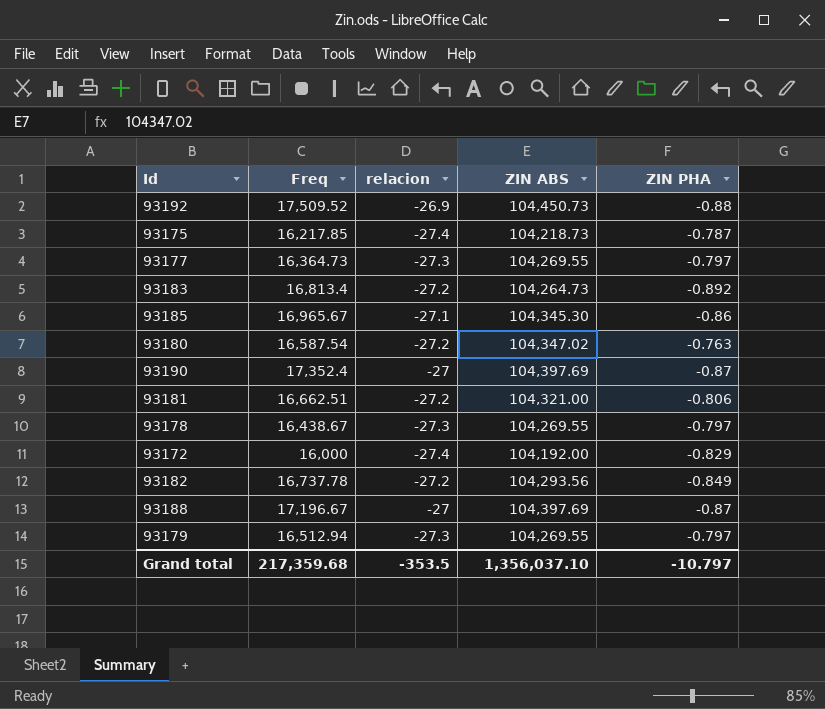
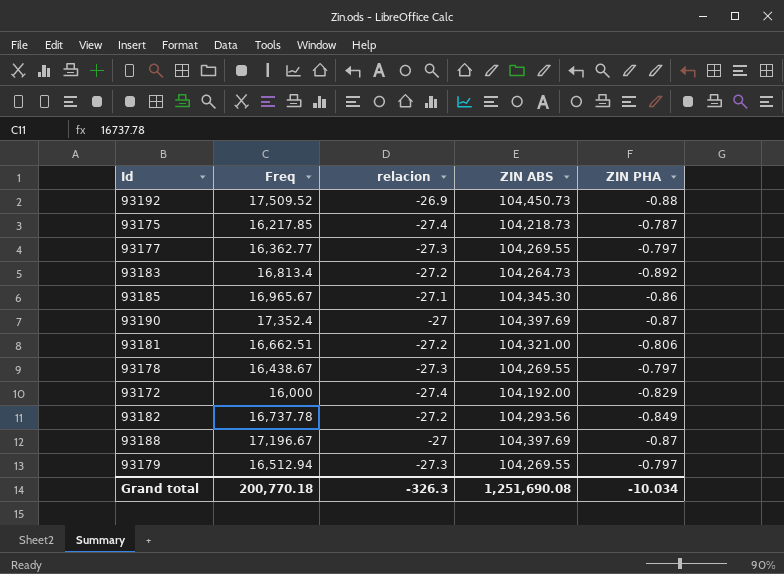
row 93180: 16,587.54 | -27.2 | 104,347.02 | -0.763 -> none
93177 | Freq: 16,364.73 -> 16,362.77
Grand total | Freq: 217,359.68 -> 200,770.18
Grand total | relacion: -353.5 -> -326.3
Grand total | ZIN ABS: 1,356,037.10 -> 1,251,690.08
Grand total | ZIN PHA: -10.797 -> -10.034

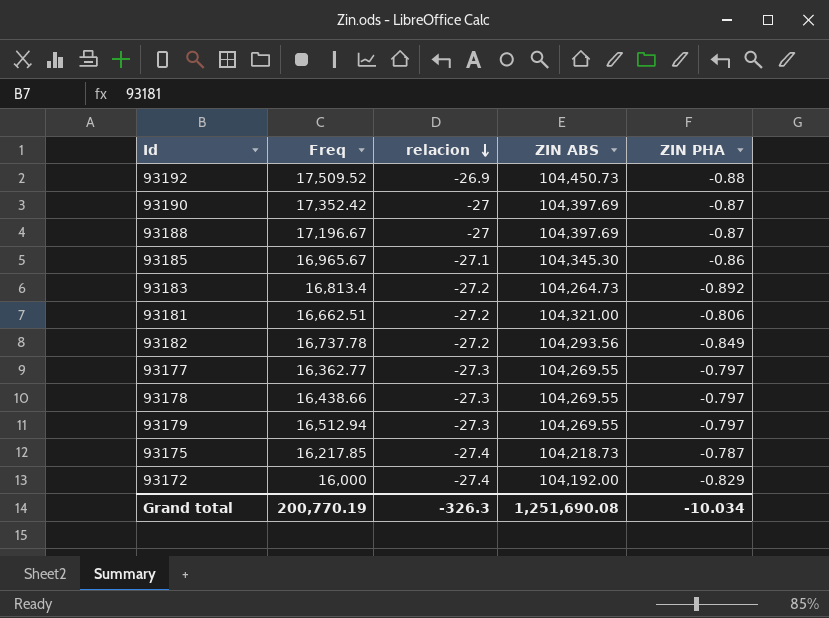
row order: none -> relacion descending
93190 | Freq: 17,352.4 -> 17,352.42
93178 | Freq: 16,438.67 -> 16,438.66
Grand total | Freq: 200,770.18 -> 200,770.19

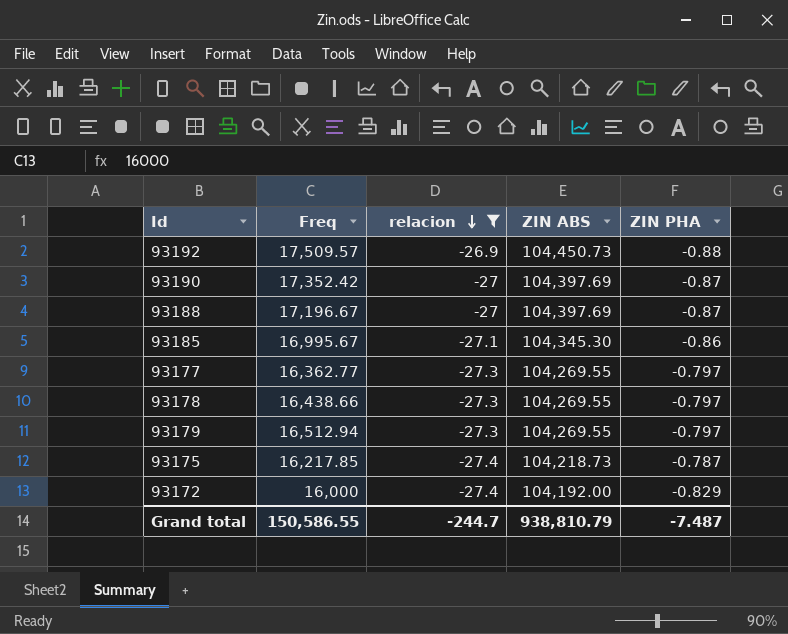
filter: none -> relacion != -27.2
93192 | Freq: 17,509.52 -> 17,509.57
93185 | Freq: 16,965.67 -> 16,995.67
Grand total | Freq: 200,770.19 -> 150,586.55
Grand total | relacion: -326.3 -> -244.7
Grand total | ZIN ABS: 1,251,690.08 -> 938,810.79
Grand total | ZIN PHA: -10.034 -> -7.487

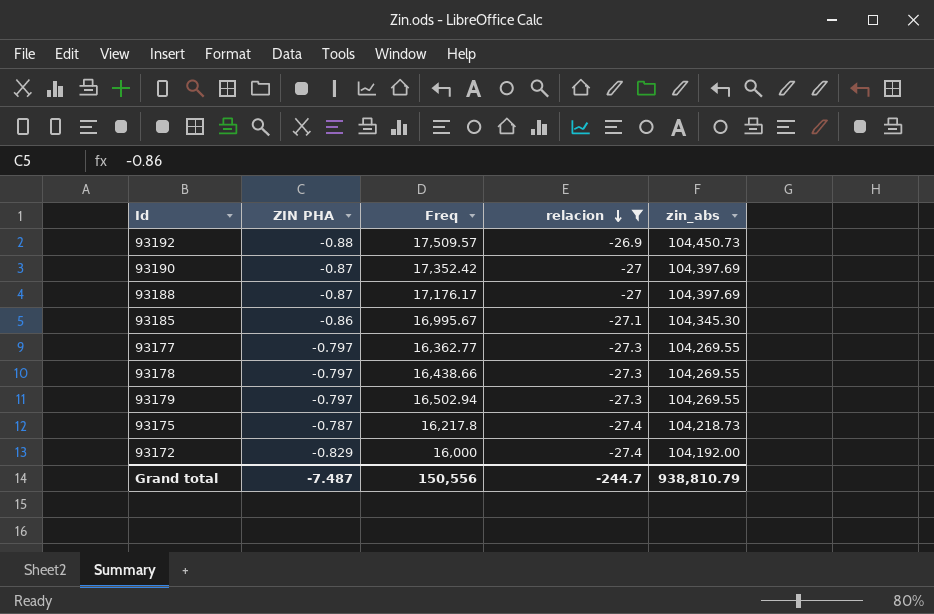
column ZIN PHA | position: 5 -> 2
column name: ZIN ABS -> zin_abs
93188 | Freq: 17,196.67 -> 17,176.17
93179 | Freq: 16,512.94 -> 16,502.94
93175 | Freq: 16,217.85 -> 16,217.8
Grand total | Freq: 150,586.55 -> 150,556

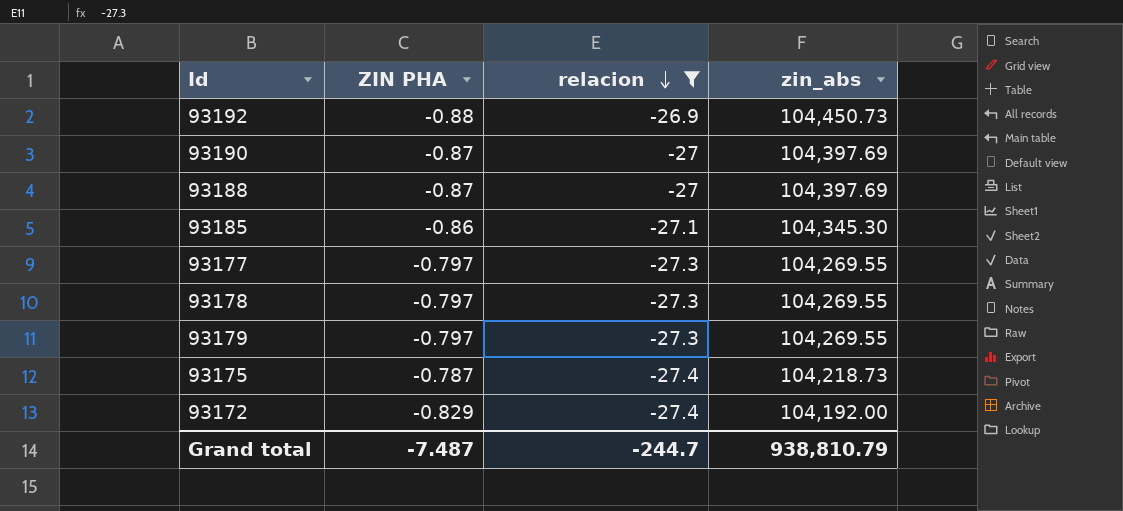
column Freq | position: 3 -> none

